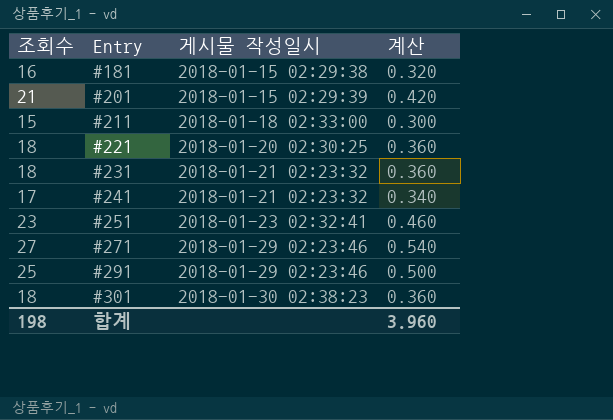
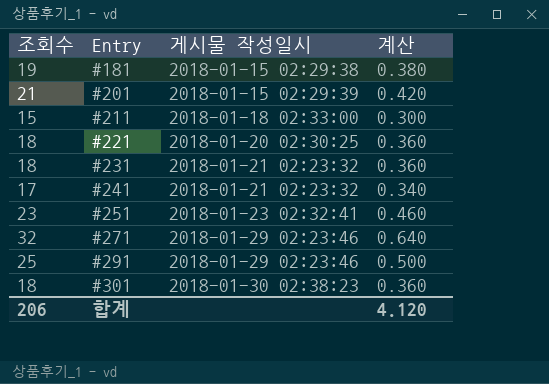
#181 | 조회수: 16 -> 19
#181 | 계산: 0.320 -> 0.380
#271 | 조회수: 27 -> 32
#271 | 계산: 0.540 -> 0.640
합계 | 조회수: 198 -> 206
합계 | 계산: 3.960 -> 4.120

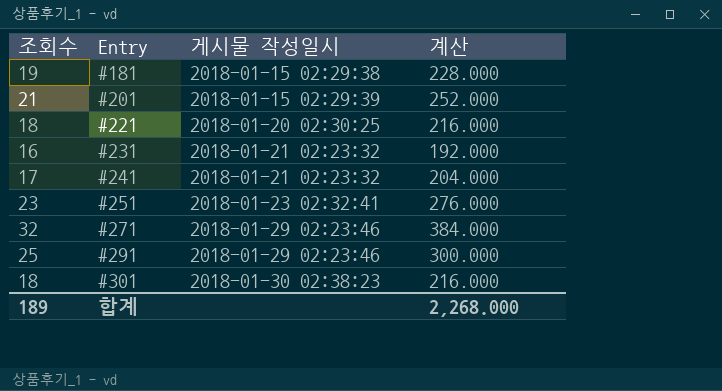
column 계산 | formula: [조회수] * 0.02 -> [조회수] * 12
row #211: 15 | 2018-01-18 02:33:00 | 0.300 -> none
#231 | 조회수: 18 -> 16
합계 | 조회수: 206 -> 189
합계 | 계산: 4.120 -> 2,268.000

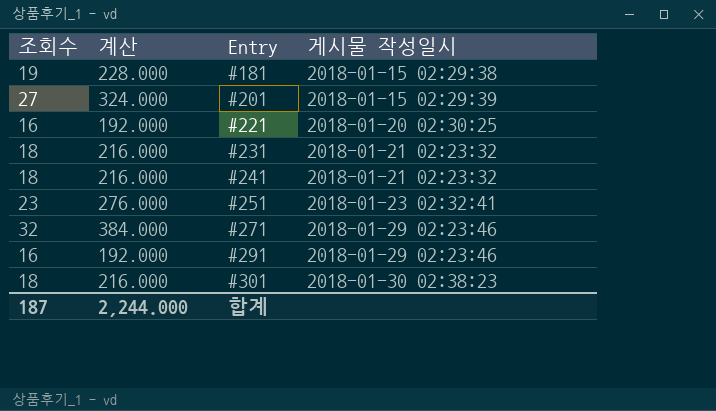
column 계산 | position: 4 -> 2
#201 | 조회수: 21 -> 27
#201 | 계산: 252.000 -> 324.000
#221 | 조회수: 18 -> 16
#221 | 계산: 216.000 -> 192.000
#231 | 조회수: 16 -> 18
#231 | 계산: 192.000 -> 216.000
#241 | 조회수: 17 -> 18
#241 | 계산: 204.000 -> 216.000
#291 | 조회수: 25 -> 16
#291 | 계산: 300.000 -> 192.000
합계 | 조회수: 189 -> 187
합계 | 계산: 2,268.000 -> 2,244.000

